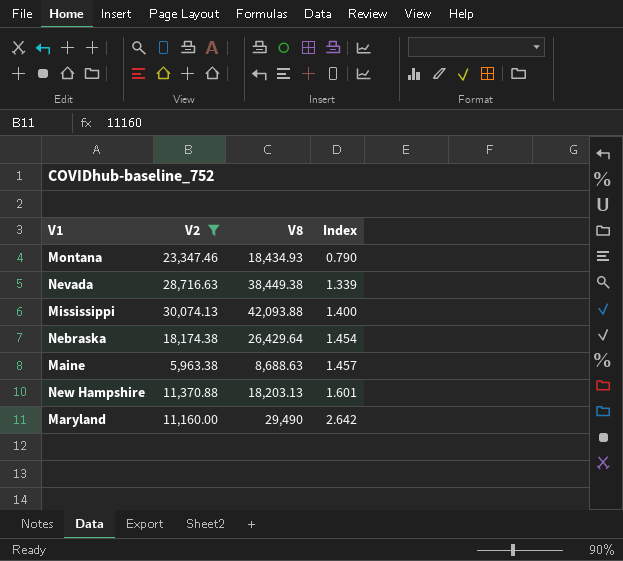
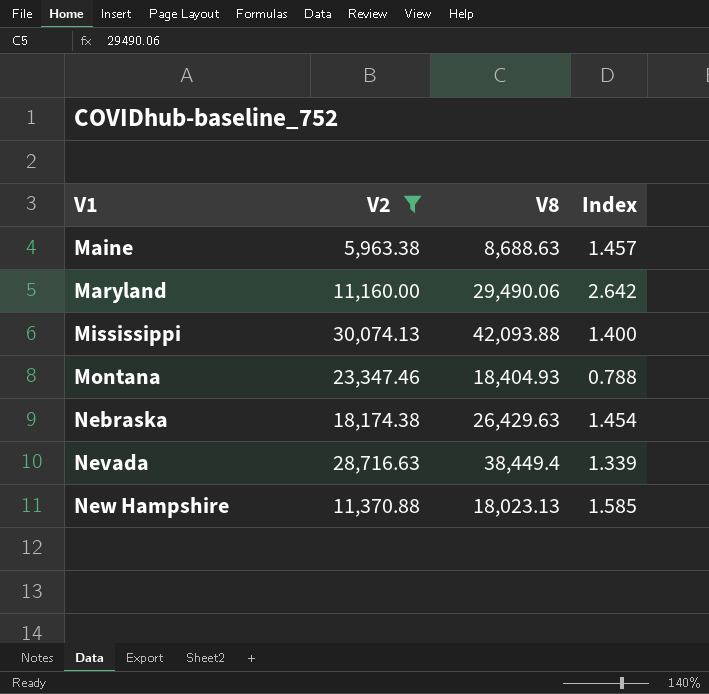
row order: Index ascending -> V1 ascending
Maryland | V8: 29,490 -> 29,490.06
Montana | V8: 18,434.93 -> 18,404.93
Montana | Index: 0.790 -> 0.788
Nebraska | V8: 26,429.64 -> 26,429.63
Nevada | V8: 38,449.38 -> 38,449.4
New Hampshire | V8: 18,203.13 -> 18,023.13
New Hampshire | Index: 1.601 -> 1.585

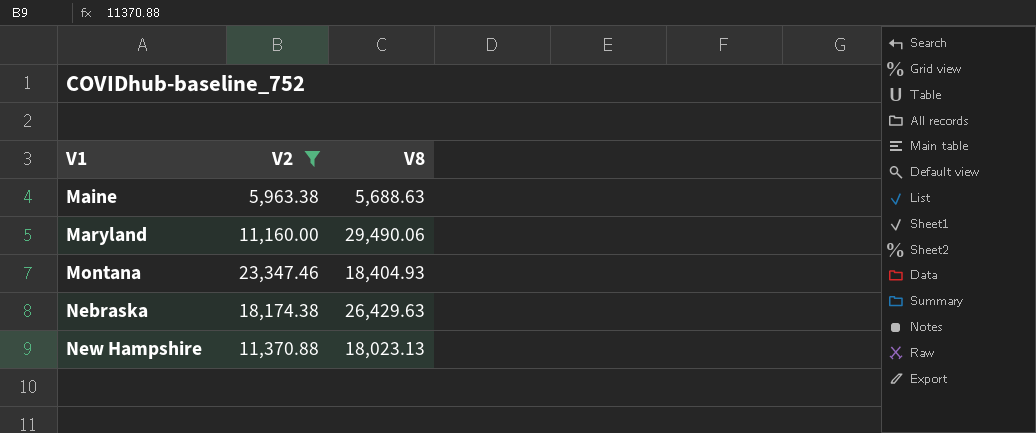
column Index | formula: [V8] / [V2] -> none
row Mississippi: 30,074.13 | 42,093.88 | 1.400 -> none
row Nevada: 28,716.63 | 38,449.4 | 1.339 -> none
Maine | V8: 8,688.63 -> 5,688.63

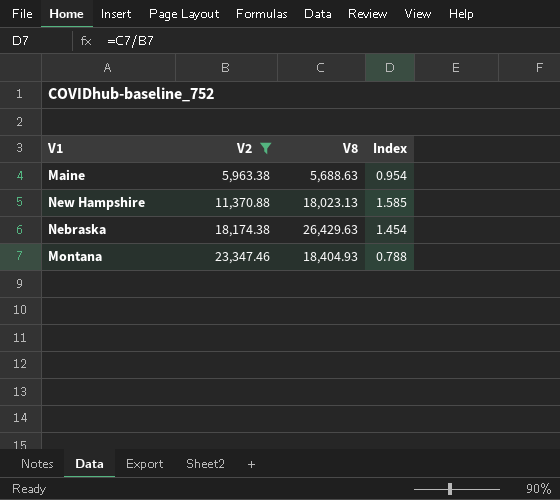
row order: V1 ascending -> V2 ascending
column Index | formula: none -> [V8] / [V2]
row Maryland: 11,160.00 | 29,490.06 -> none

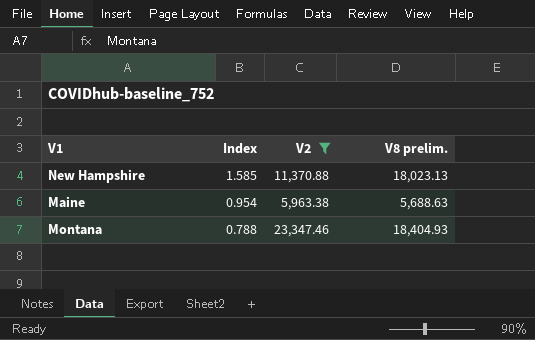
row order: V2 ascending -> Index descending
column Index | position: 4 -> 2
column name: V8 -> V8 prelim.
row Nebraska: 18,174.38 | 26,429.63 | 1.454 -> none

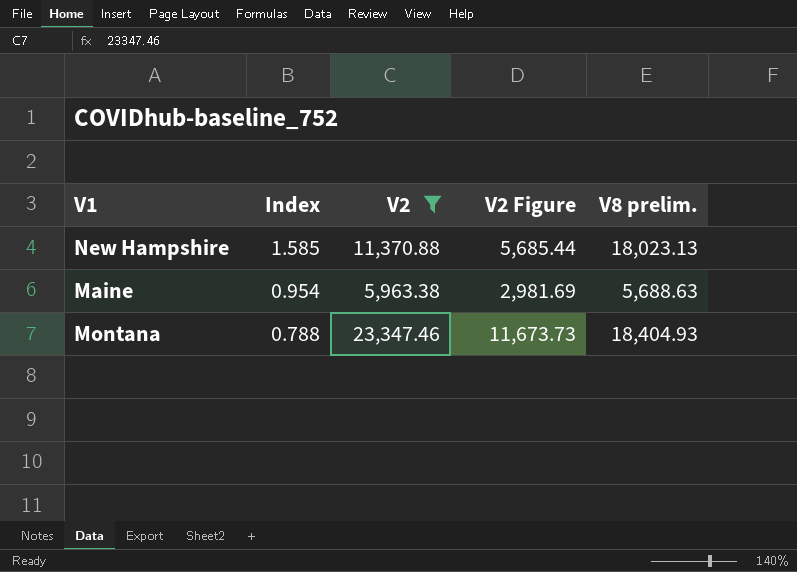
column V2 Figure | formula: none -> [V2] * 0.5

